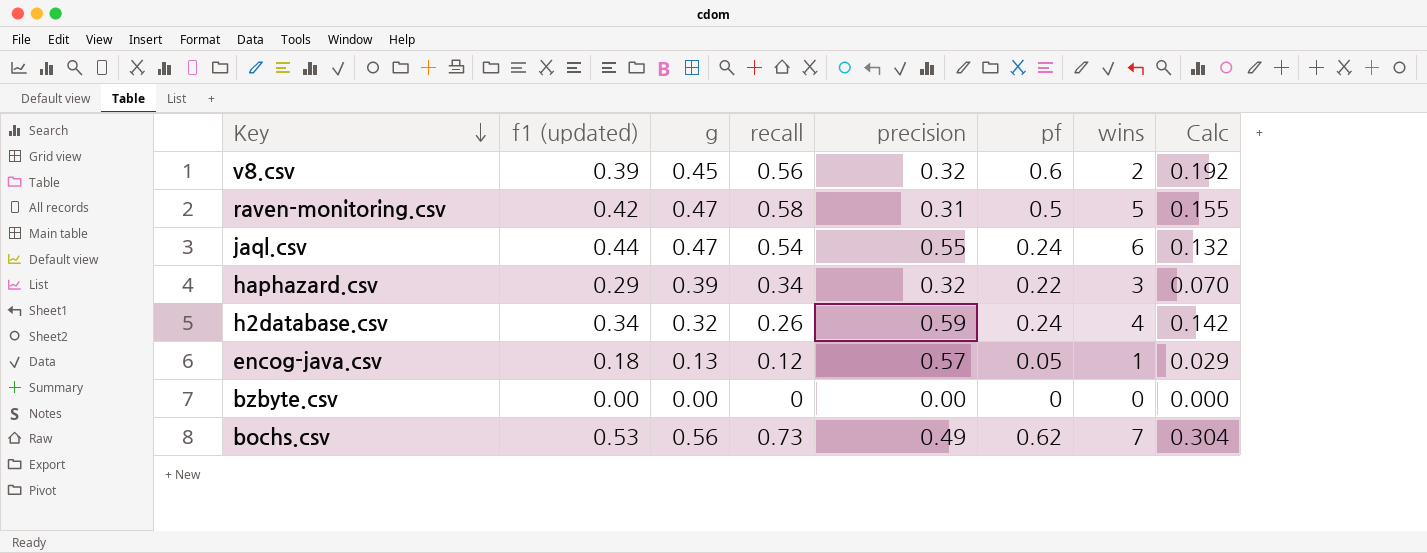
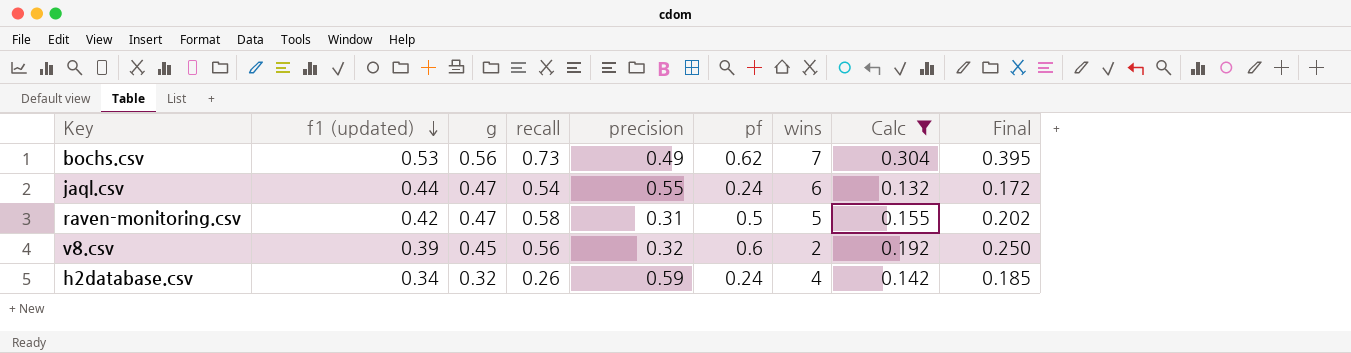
filter: none -> Calc >= 0.132
row order: Key descending -> f1 (updated) descending
column Final | formula: none -> [Calc] * 1.3

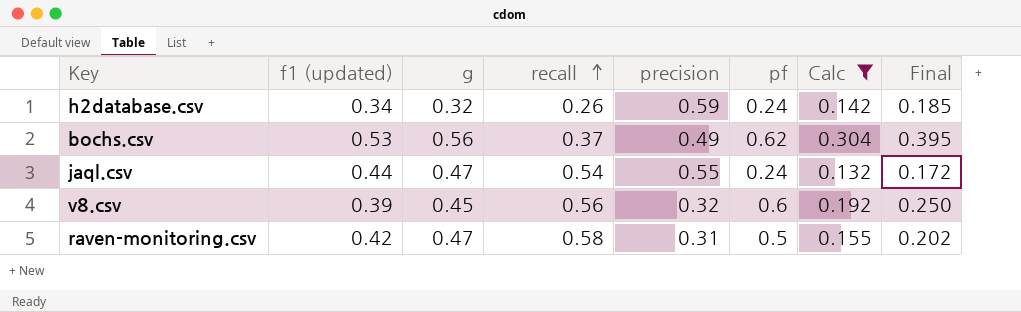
row order: f1 (updated) descending -> recall ascending
column wins | position: 7 -> none
bochs.csv | recall: 0.73 -> 0.37

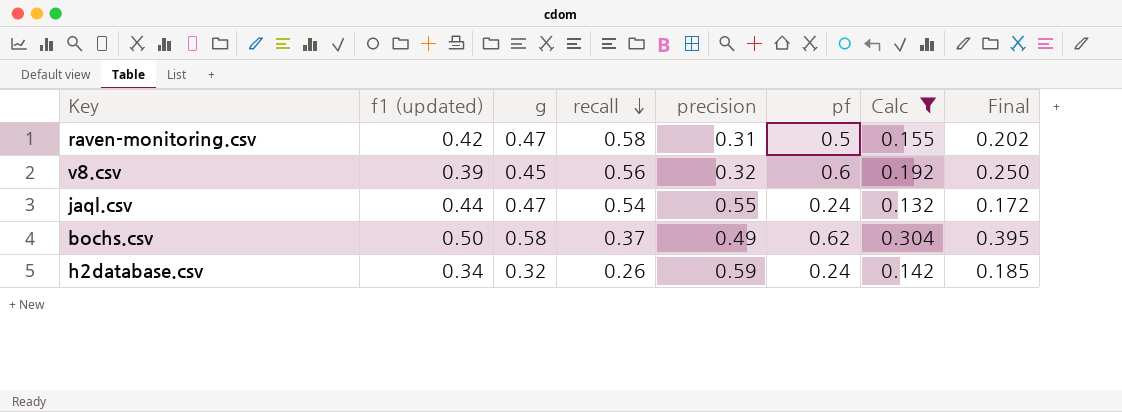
row order: recall ascending -> recall descending
bochs.csv | f1 (updated): 0.53 -> 0.50
bochs.csv | g: 0.56 -> 0.58

